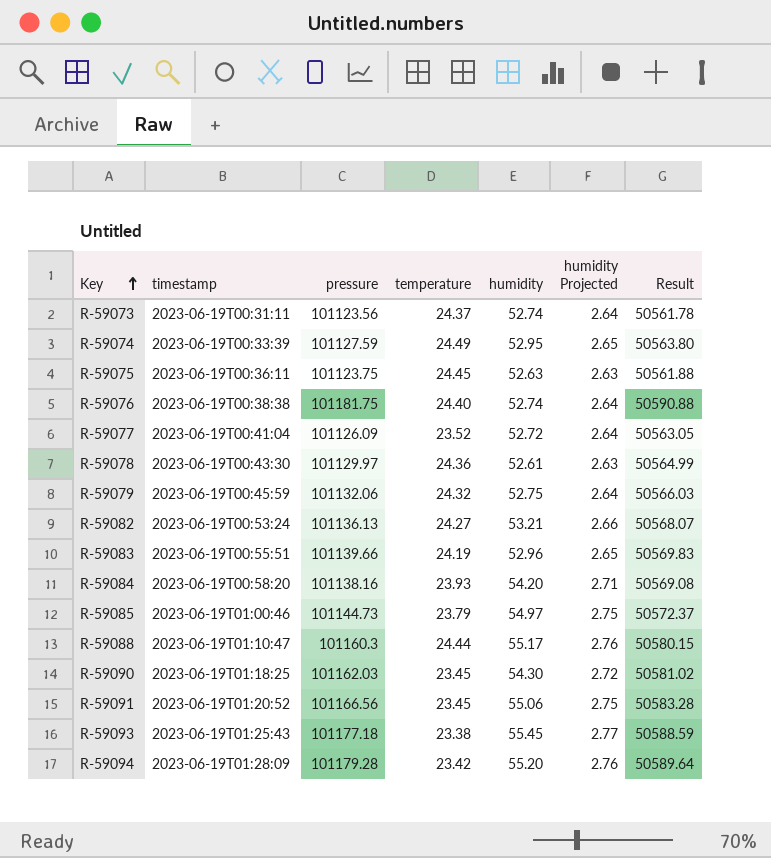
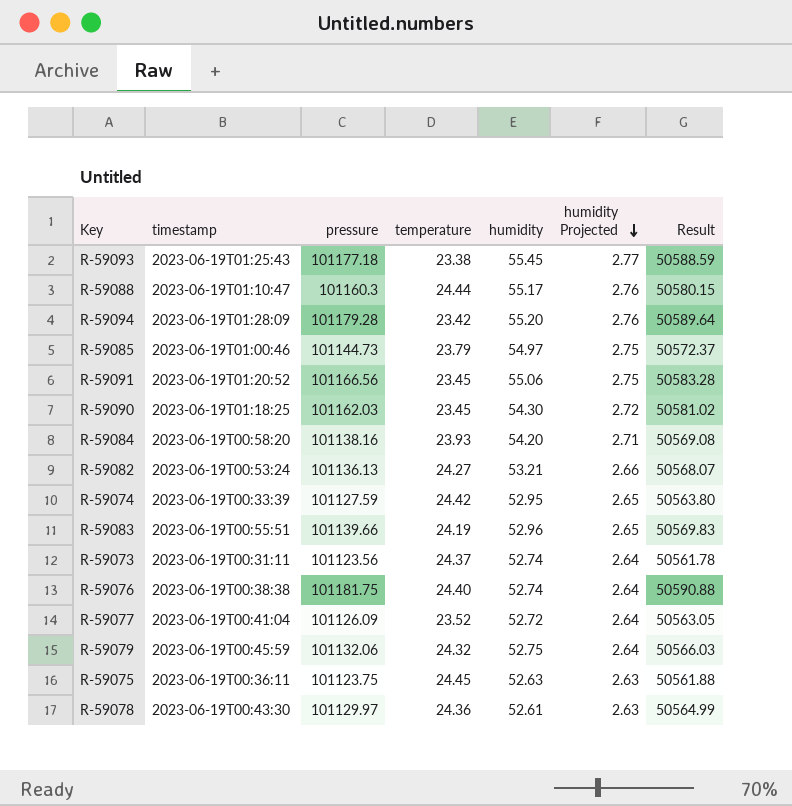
row order: Key ascending -> humidity Projected descending
R-59074 | temperature: 24.49 -> 24.42

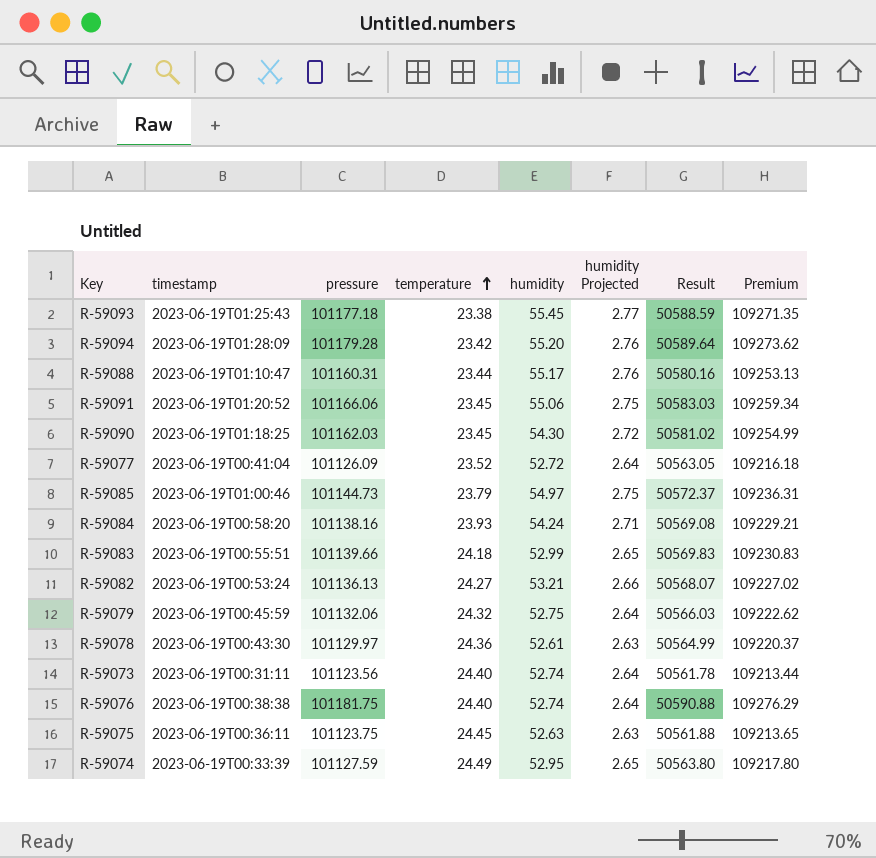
row order: humidity Projected descending -> temperature ascending
column Premium | formula: none -> [pressure] * 1.08
R-59088 | pressure: 101160.3 -> 101160.31
R-59088 | temperature: 24.44 -> 23.44
R-59088 | Result: 50580.15 -> 50580.16
R-59091 | pressure: 101166.56 -> 101166.06
R-59091 | Result: 50583.28 -> 50583.03
R-59084 | humidity: 54.20 -> 54.24
R-59083 | temperature: 24.19 -> 24.18
R-59083 | humidity: 52.96 -> 52.99
R-59073 | temperature: 24.37 -> 24.40
R-59074 | temperature: 24.42 -> 24.49

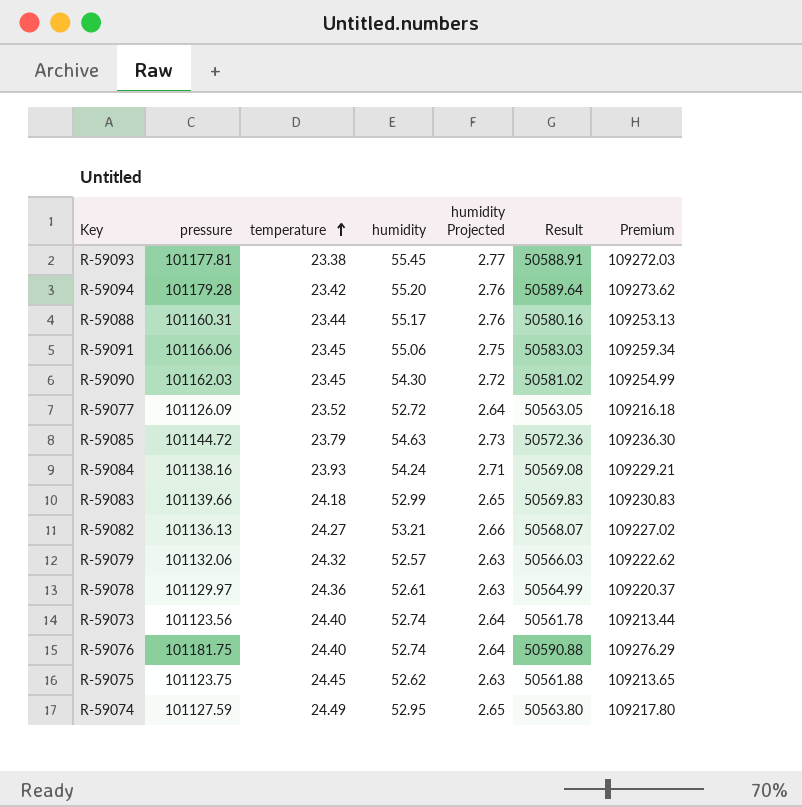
column timestamp | position: 2 -> none
R-59093 | pressure: 101177.18 -> 101177.81
R-59093 | Result: 50588.59 -> 50588.91
R-59093 | Premium: 109271.35 -> 109272.03
R-59085 | pressure: 101144.73 -> 101144.72
R-59085 | humidity: 54.97 -> 54.63
R-59085 | humidity Projected: 2.75 -> 2.73
R-59085 | Result: 50572.37 -> 50572.36
R-59085 | Premium: 109236.31 -> 109236.30
R-59079 | humidity: 52.75 -> 52.57
R-59079 | humidity Projected: 2.64 -> 2.63
R-59075 | humidity: 52.63 -> 52.62

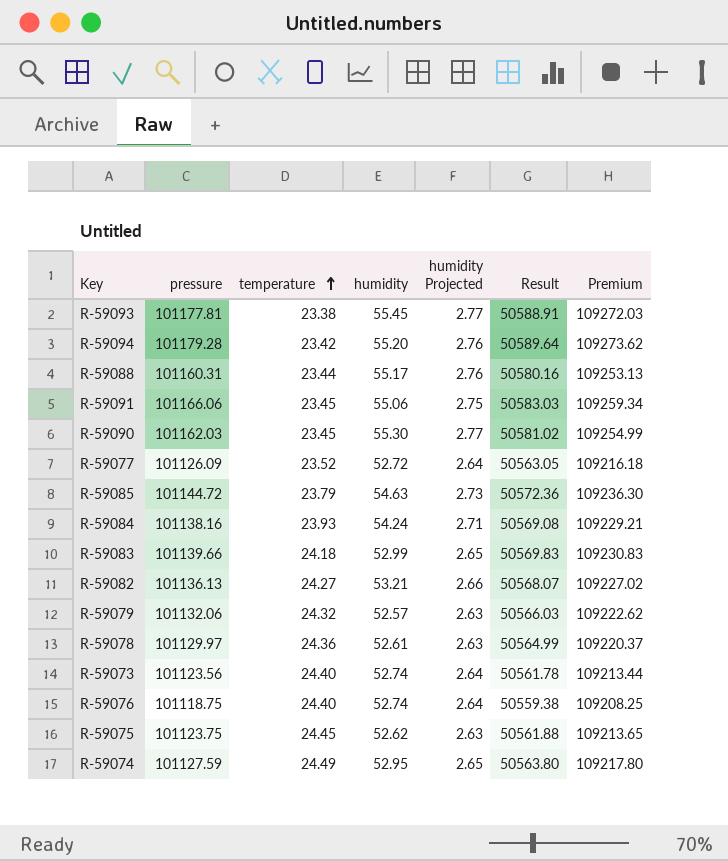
R-59090 | humidity: 54.30 -> 55.30
R-59090 | humidity Projected: 2.72 -> 2.77
R-59076 | pressure: 101181.75 -> 101118.75
R-59076 | Result: 50590.88 -> 50559.38
R-59076 | Premium: 109276.29 -> 109208.25

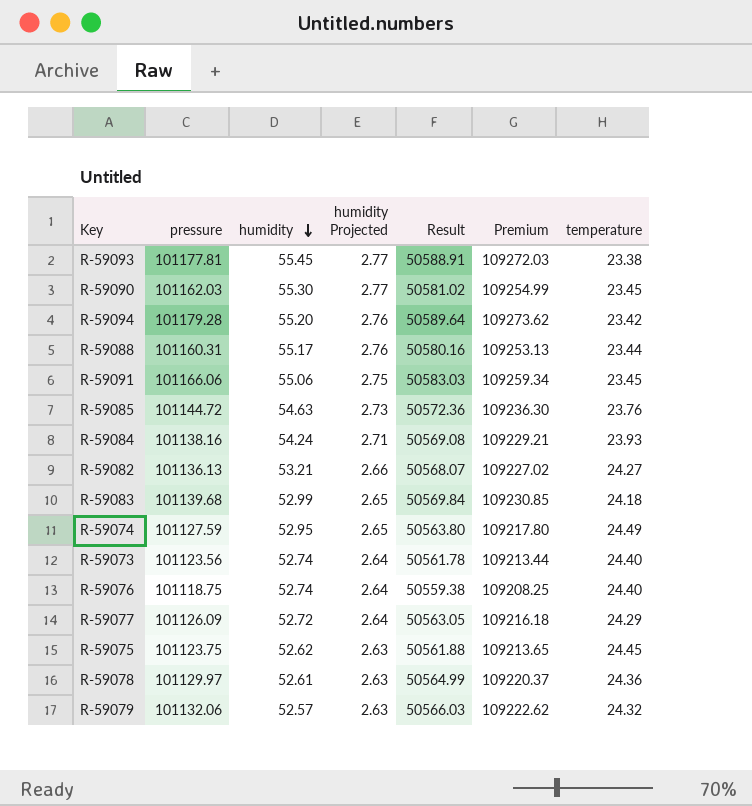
row order: temperature ascending -> humidity descending
column temperature | position: 3 -> 7
R-59085 | temperature: 23.79 -> 23.76
R-59083 | pressure: 101139.66 -> 101139.68
R-59083 | Result: 50569.83 -> 50569.84
R-59083 | Premium: 109230.83 -> 109230.85
R-59077 | temperature: 23.52 -> 24.29

